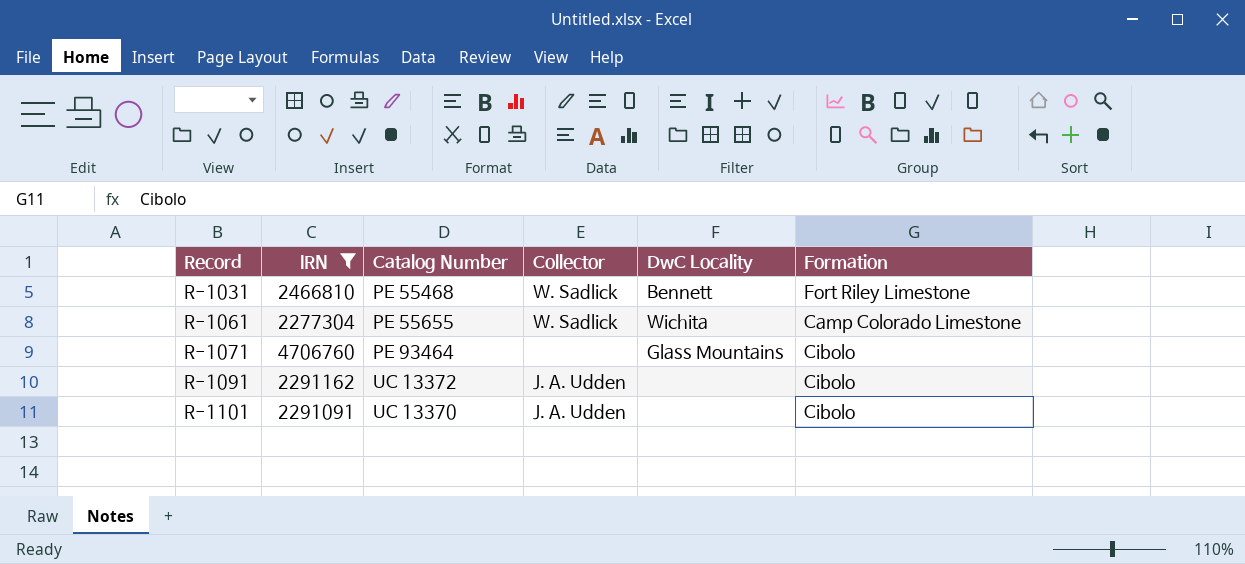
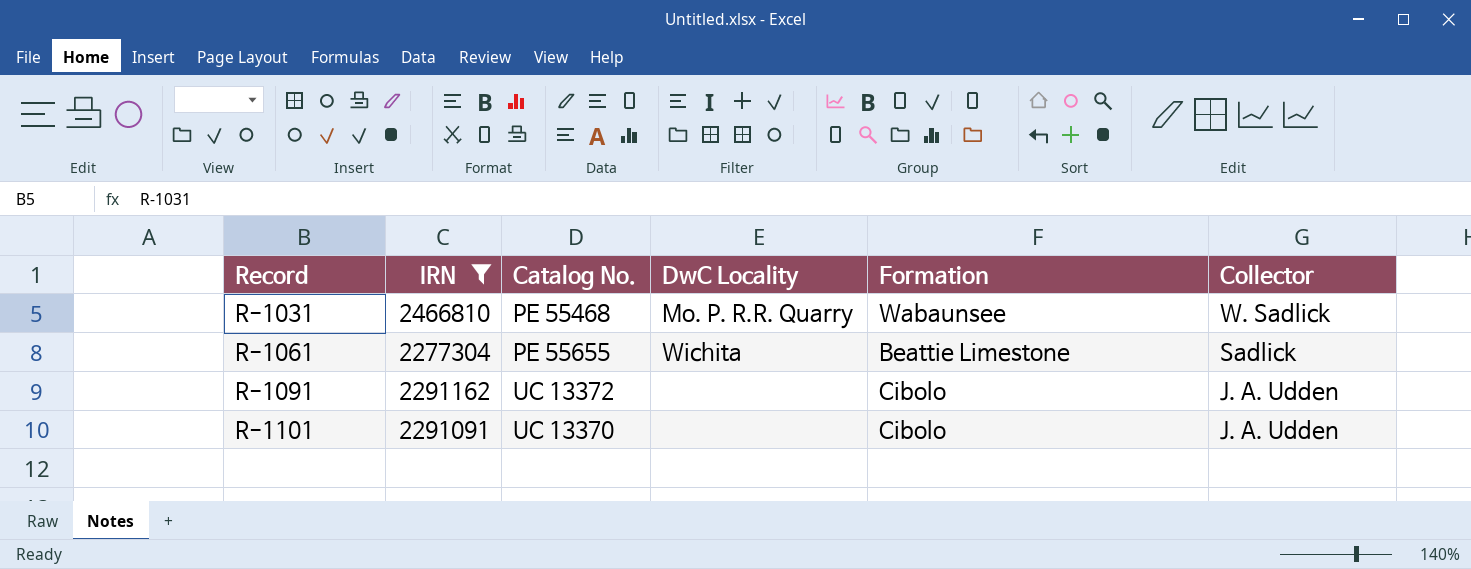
column name: Catalog Number -> Catalog No.
column Collector | position: 4 -> 6
row R-1071: 4706760 | PE 93464 | none | Glass Mountains | Cibolo -> none
R-1031 | DwC Locality: Bennett -> Mo. P. R.R. Quarry
R-1031 | Formation: Fort Riley Limestone -> Wabaunsee
R-1061 | Formation: Camp Colorado Limestone -> Beattie Limestone
R-1061 | Collector: W. Sadlick -> Sadlick

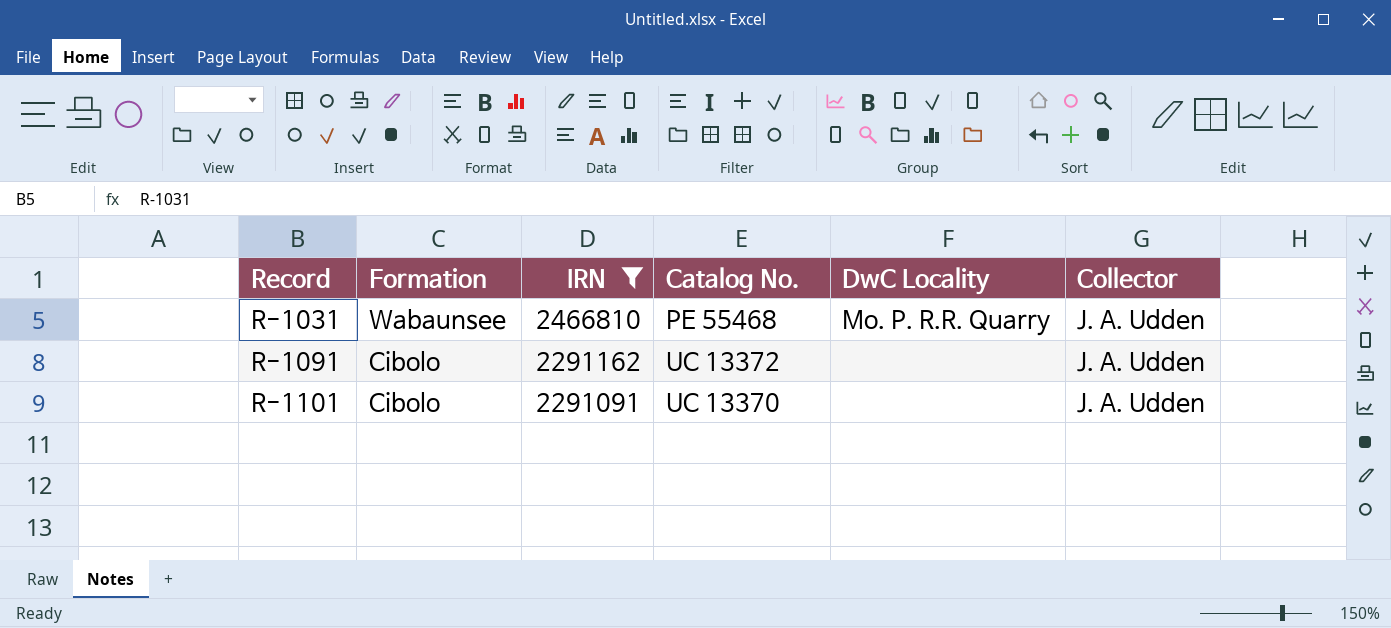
column Formation | position: 5 -> 2
row R-1061: 2277304 | PE 55655 | Wichita | Beattie Limestone | Sadlick -> none
R-1031 | Collector: W. Sadlick -> J. A. Udden

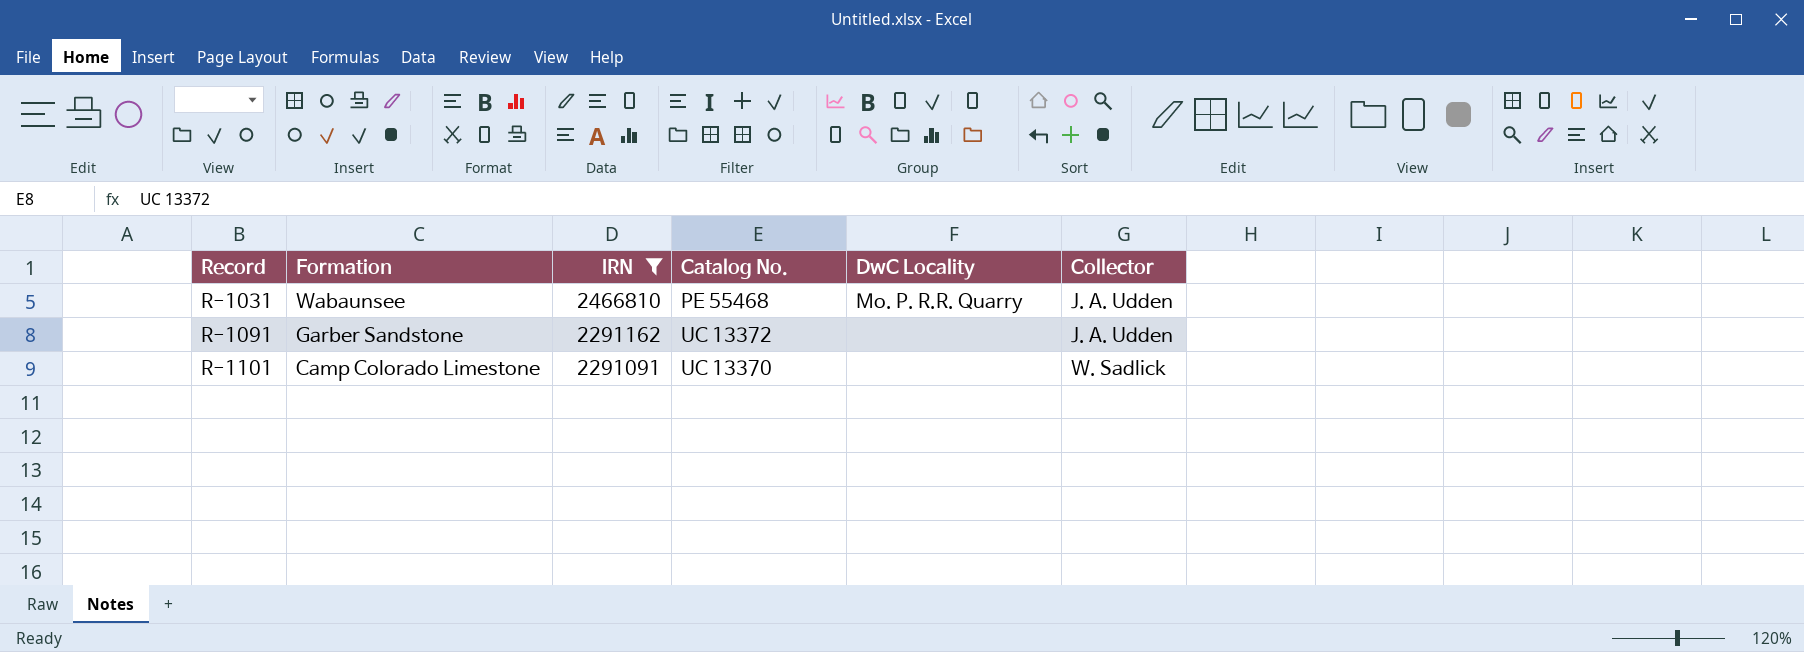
R-1091 | Formation: Cibolo -> Garber Sandstone
R-1101 | Formation: Cibolo -> Camp Colorado Limestone
R-1101 | Collector: J. A. Udden -> W. Sadlick

